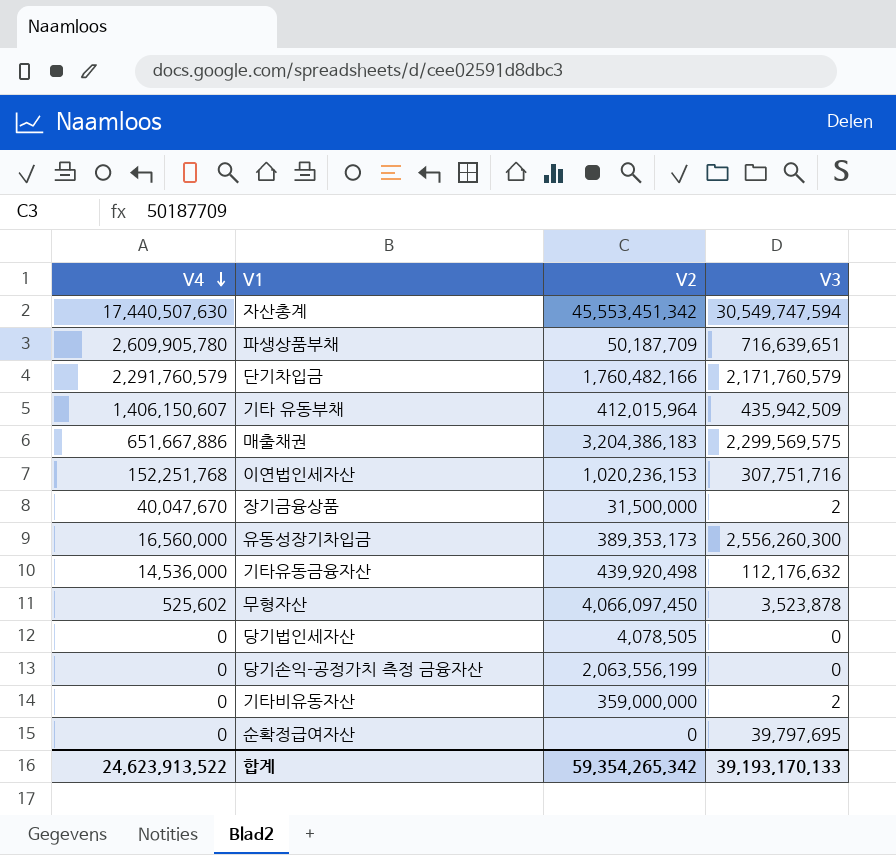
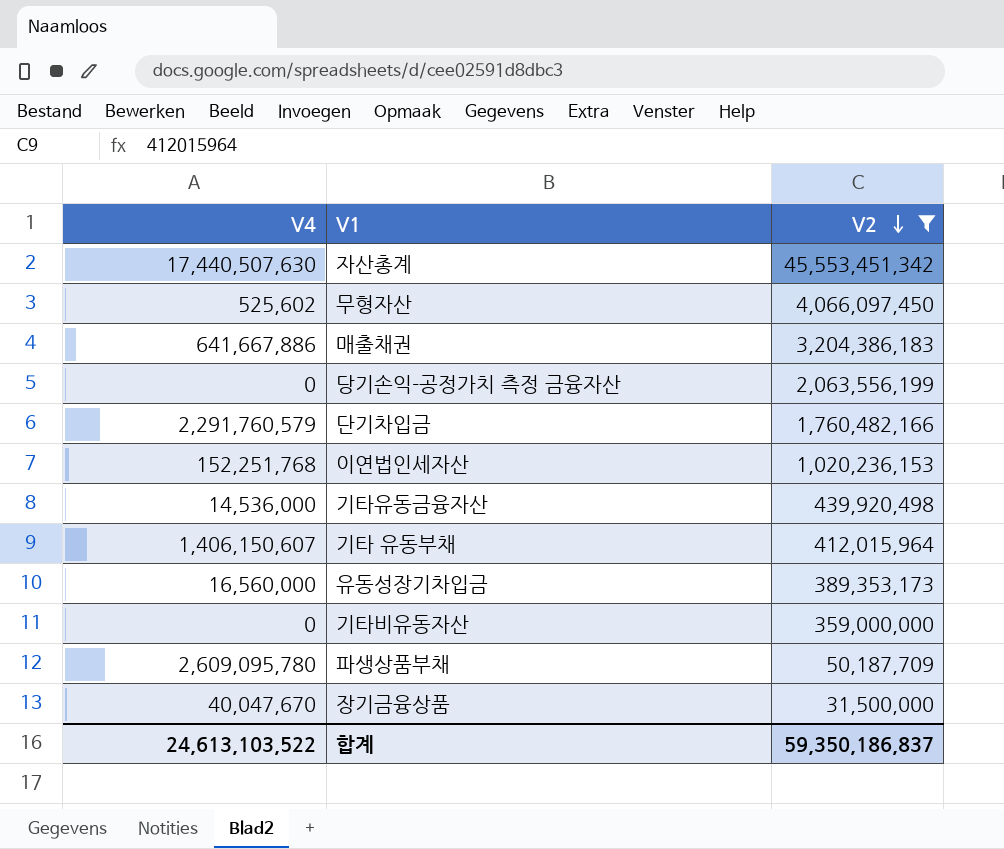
filter: none -> V2 >= 31,500,000
row order: V4 descending -> V2 descending
column V3 | position: 4 -> none
매출채권 | V4: 651,667,886 -> 641,667,886
파생상품부채 | V4: 2,609,905,780 -> 2,609,095,780
합계 | V4: 24,623,913,522 -> 24,613,103,522
합계 | V2: 59,354,265,342 -> 59,350,186,837

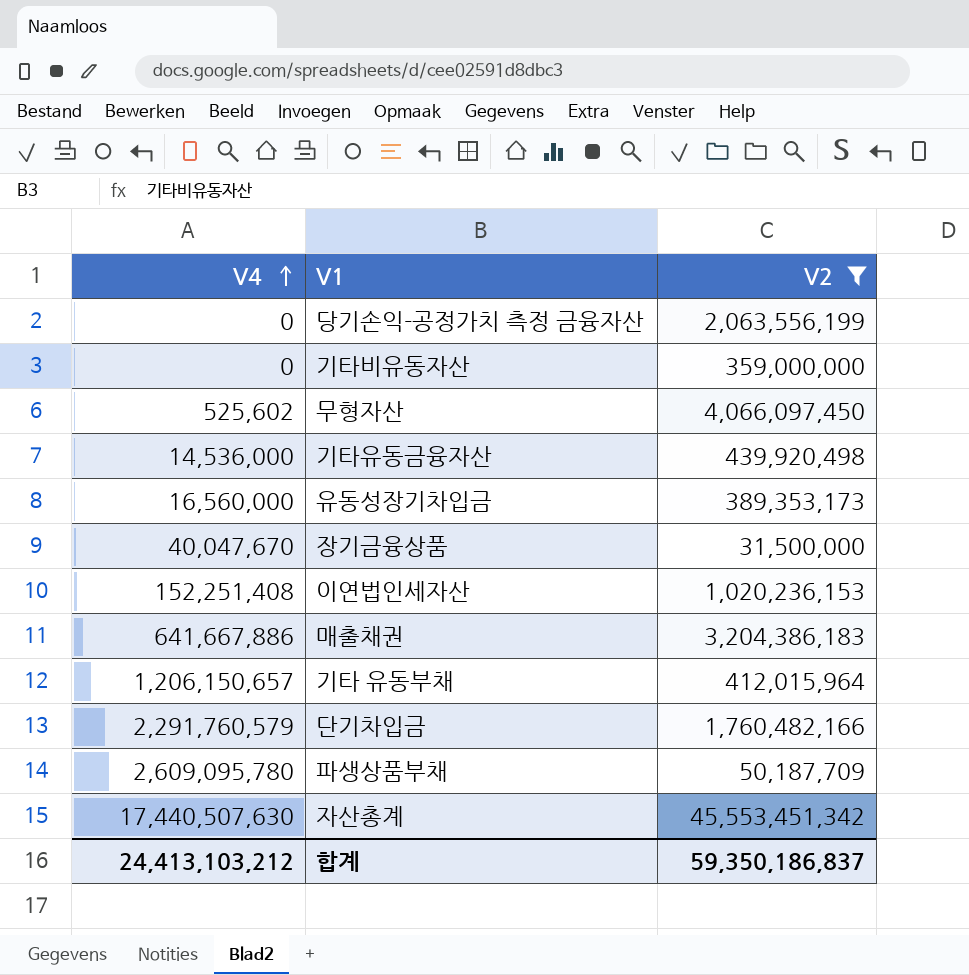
row order: V2 descending -> V4 ascending
이연법인세자산 | V4: 152,251,768 -> 152,251,408
기타 유동부채 | V4: 1,406,150,607 -> 1,206,150,657
합계 | V4: 24,613,103,522 -> 24,413,103,212

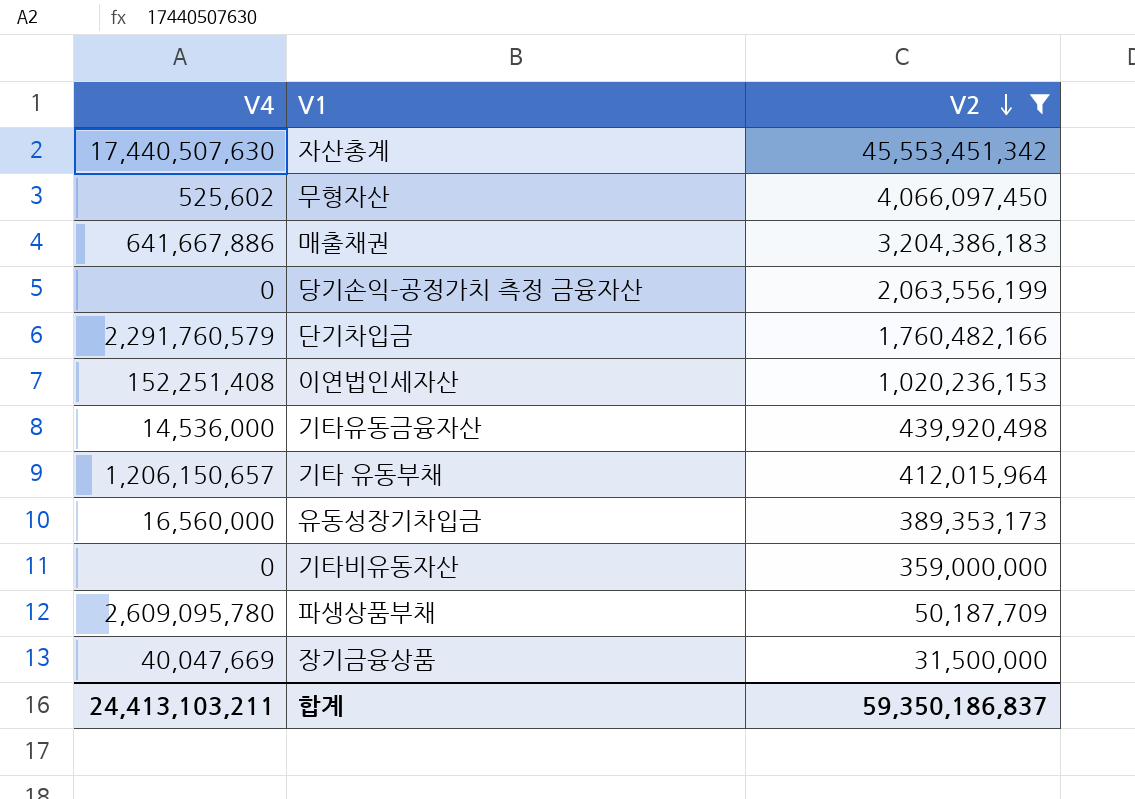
row order: V4 ascending -> V2 descending
장기금융상품 | V4: 40,047,670 -> 40,047,669
합계 | V4: 24,413,103,212 -> 24,413,103,211

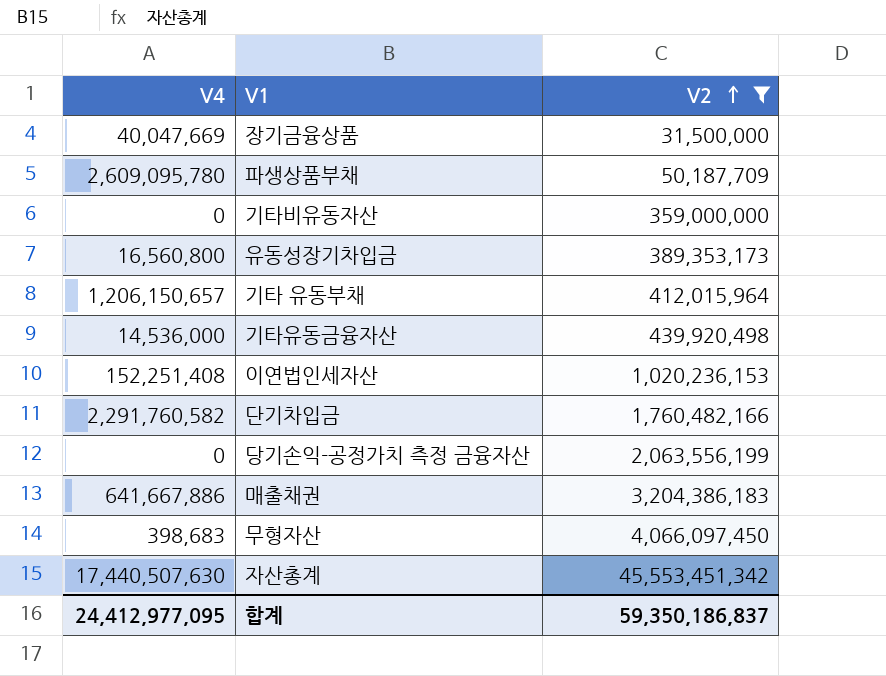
row order: V2 descending -> V2 ascending
유동성장기차입금 | V4: 16,560,000 -> 16,560,800
단기차입금 | V4: 2,291,760,579 -> 2,291,760,582
무형자산 | V4: 525,602 -> 398,683
합계 | V4: 24,413,103,211 -> 24,412,977,095

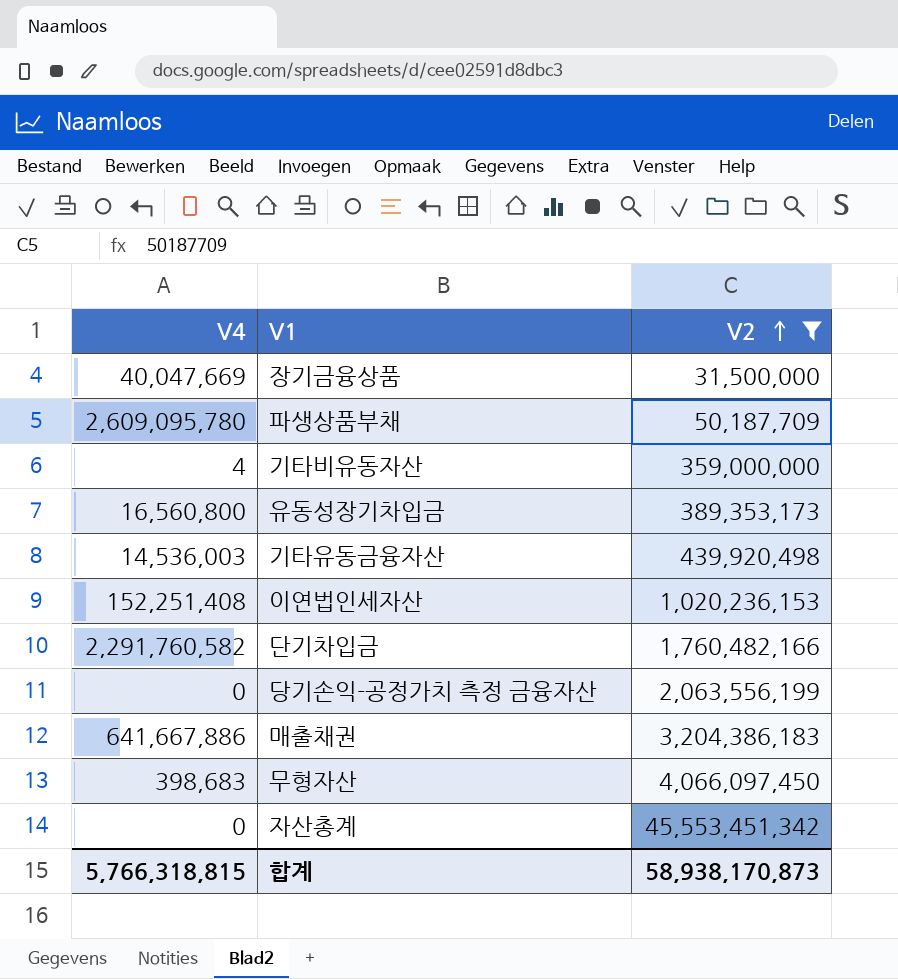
row 기타 유동부채: 1,206,150,657 | 412,015,964 -> none
기타비유동자산 | V4: 0 -> 4
기타유동금융자산 | V4: 14,536,000 -> 14,536,003
자산총계 | V4: 17,440,507,630 -> 0
합계 | V4: 24,412,977,095 -> 5,766,318,815
합계 | V2: 59,350,186,837 -> 58,938,170,873

